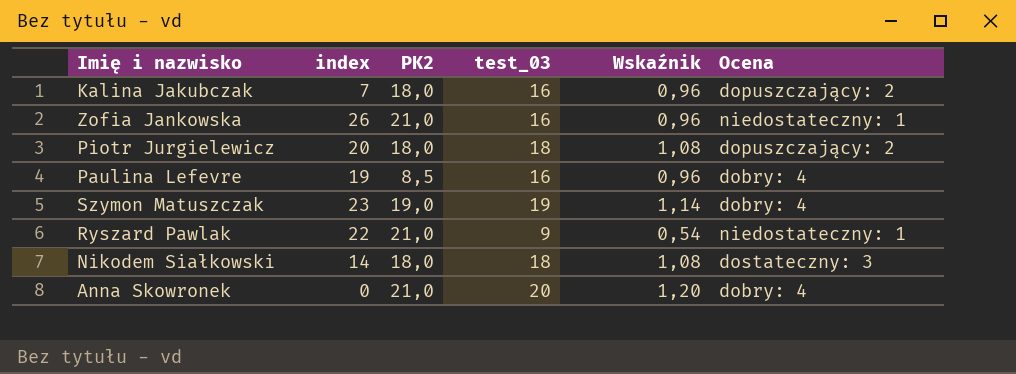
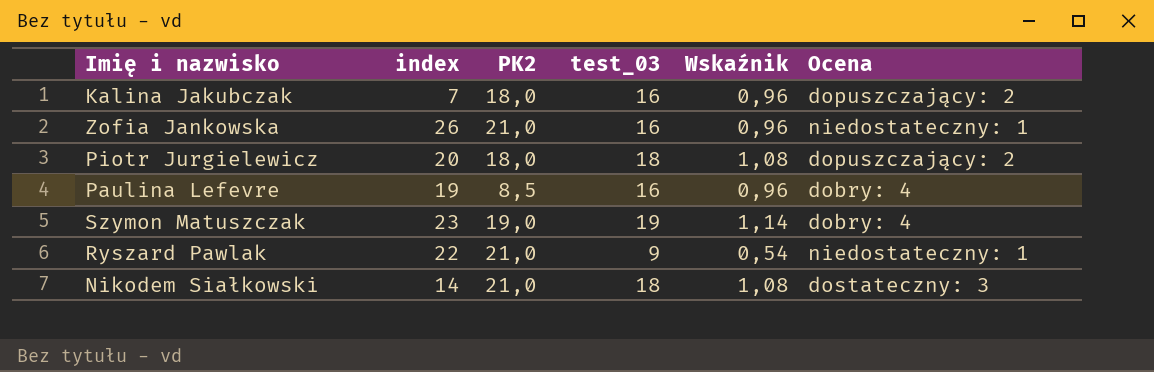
row Anna Skowronek: 0 | 21,0 | 20 | 1,20 | dobry: 4 -> none
Nikodem Siałkowski | PK2: 18,0 -> 21,0

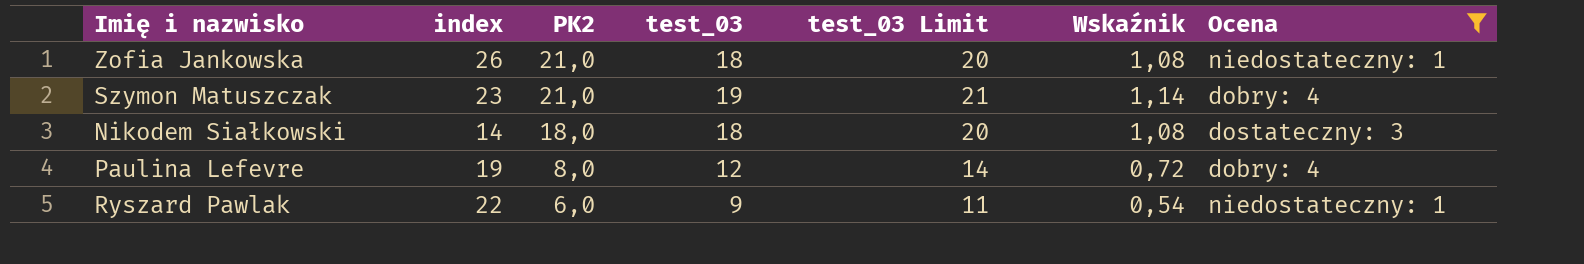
filter: none -> Ocena != dopuszczający: 2
row order: none -> PK2 descending
column test_03 Limit | formula: none -> [test_03] + 2
Zofia Jankowska | test_03: 16 -> 18
Zofia Jankowska | Wskaźnik: 0,96 -> 1,08
Szymon Matuszczak | PK2: 19,0 -> 21,0
Nikodem Siałkowski | PK2: 21,0 -> 18,0
Paulina Lefevre | PK2: 8,5 -> 8,0
Paulina Lefevre | test_03: 16 -> 12
Paulina Lefevre | Wskaźnik: 0,96 -> 0,72
Ryszard Pawlak | PK2: 21,0 -> 6,0

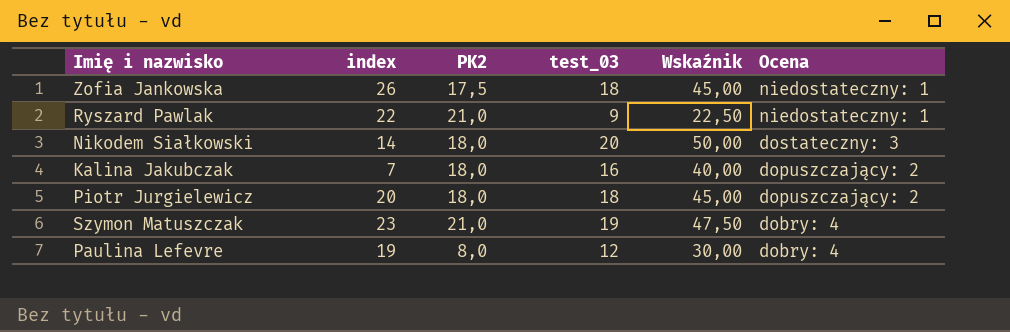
filter: Ocena != dopuszczający: 2 -> none
row order: PK2 descending -> Ocena descending
column test_03 Limit | formula: [test_03] + 2 -> none
column Wskaźnik | formula: [test_03] * 0,06 -> [test_03] * 2,5
Zofia Jankowska | PK2: 21,0 -> 17,5
Ryszard Pawlak | PK2: 6,0 -> 21,0
Nikodem Siałkowski | test_03: 18 -> 20

